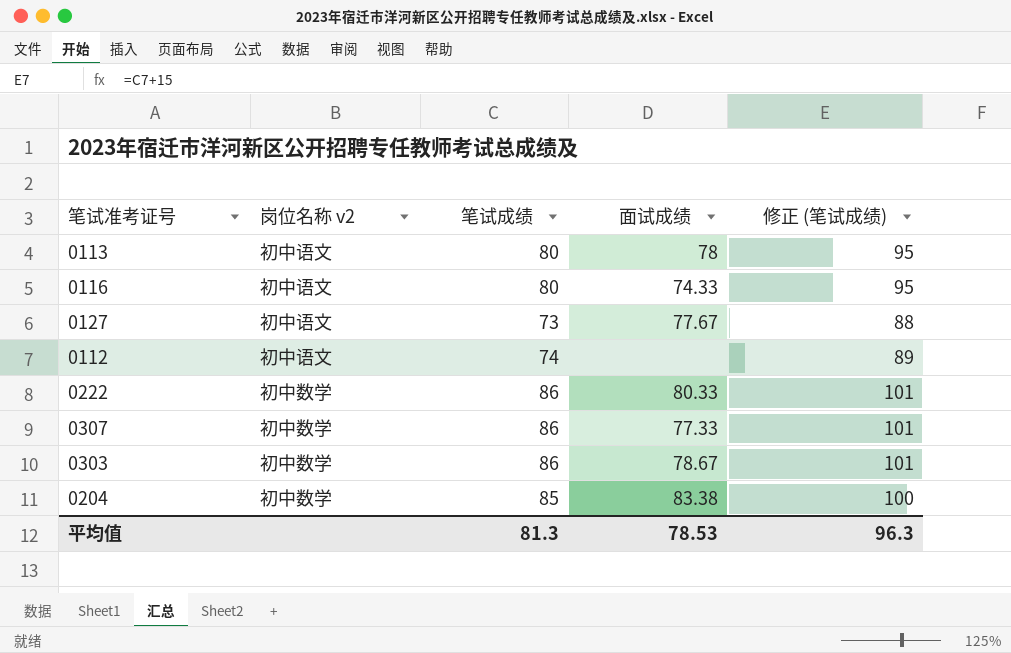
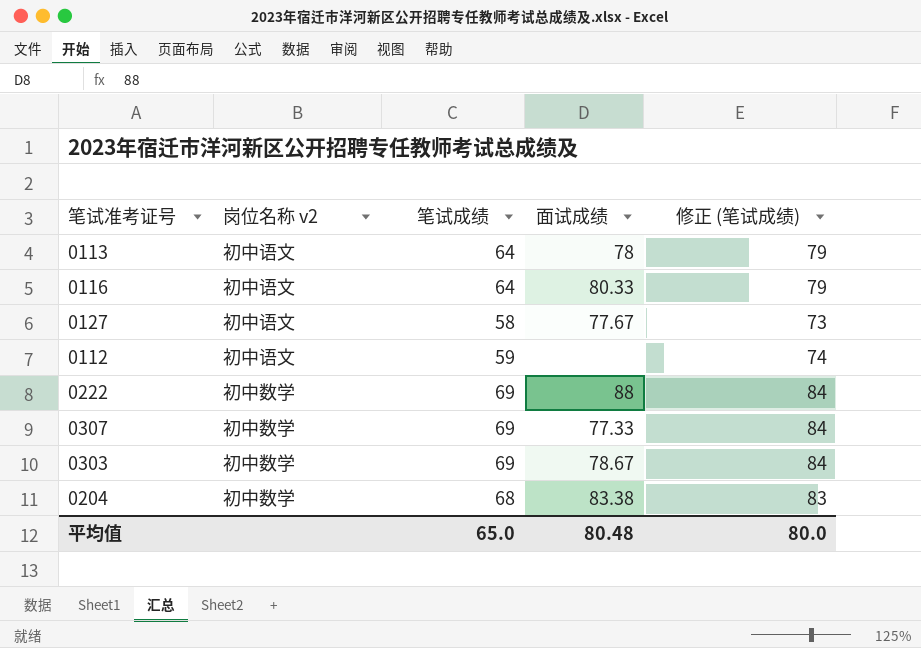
0113 | 笔试成绩: 80 -> 64
0113 | 修正 (笔试成绩): 95 -> 79
0116 | 笔试成绩: 80 -> 64
0116 | 面试成绩: 74.33 -> 80.33
0116 | 修正 (笔试成绩): 95 -> 79
0127 | 笔试成绩: 73 -> 58
0127 | 修正 (笔试成绩): 88 -> 73
0112 | 笔试成绩: 74 -> 59
0112 | 修正 (笔试成绩): 89 -> 74
0222 | 笔试成绩: 86 -> 69
0222 | 面试成绩: 80.33 -> 88
0222 | 修正 (笔试成绩): 101 -> 84
0307 | 笔试成绩: 86 -> 69
0307 | 修正 (笔试成绩): 101 -> 84
0303 | 笔试成绩: 86 -> 69
0303 | 修正 (笔试成绩): 101 -> 84
0204 | 笔试成绩: 85 -> 68
0204 | 修正 (笔试成绩): 100 -> 83
平均值 | 笔试成绩: 81.3 -> 65.0
平均值 | 面试成绩: 78.53 -> 80.48
平均值 | 修正 (笔试成绩): 96.3 -> 80.0

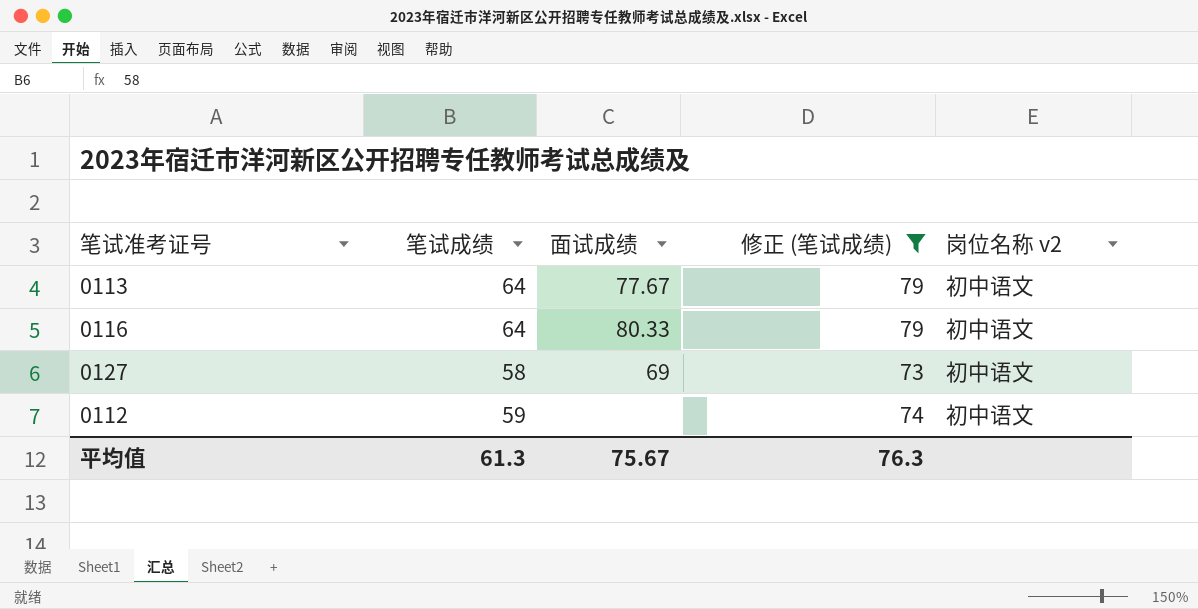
filter: none -> 修正 (笔试成绩) <= 79
column 岗位名称 v2 | position: 2 -> 5
0113 | 面试成绩: 78 -> 77.67
0127 | 面试成绩: 77.67 -> 69
平均值 | 笔试成绩: 65.0 -> 61.3
平均值 | 面试成绩: 80.48 -> 75.67
平均值 | 修正 (笔试成绩): 80.0 -> 76.3

